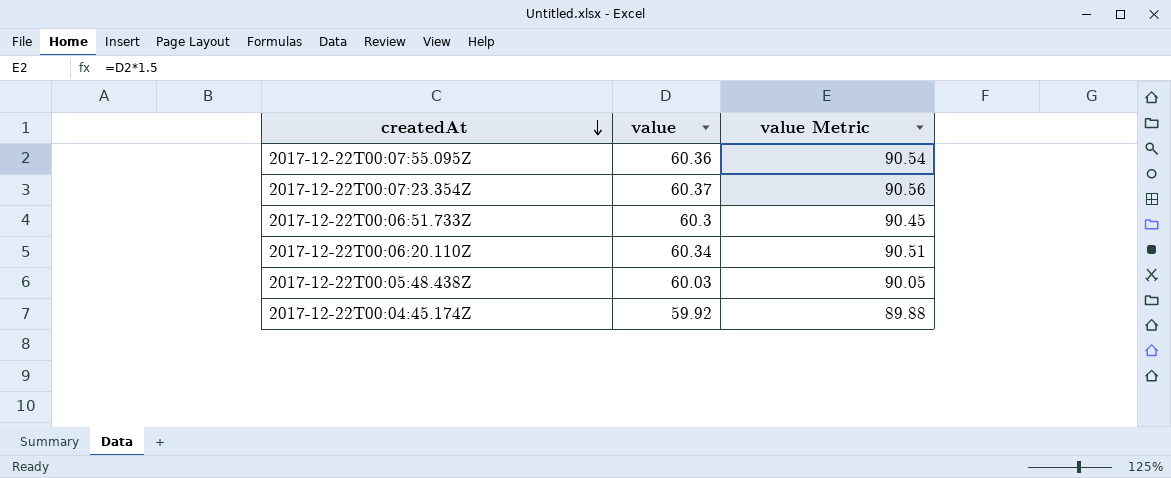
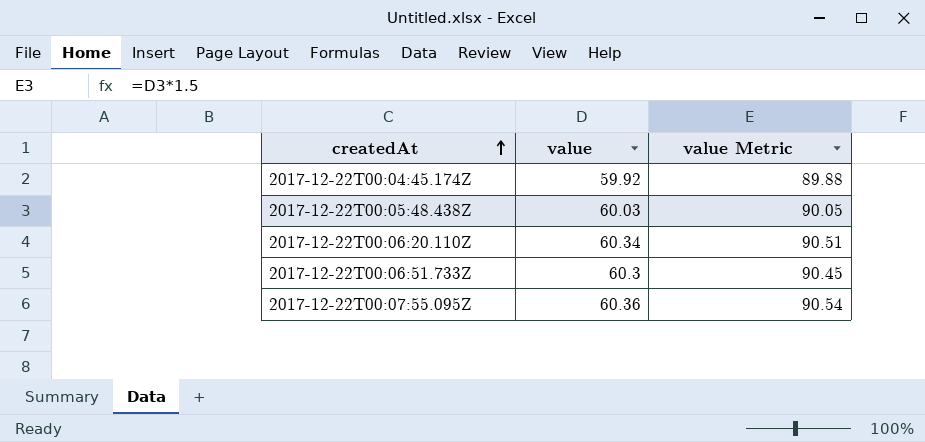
row order: createdAt descending -> createdAt ascending
row 2017-12-22T00:07:23.354Z: 60.37 | 90.56 -> none

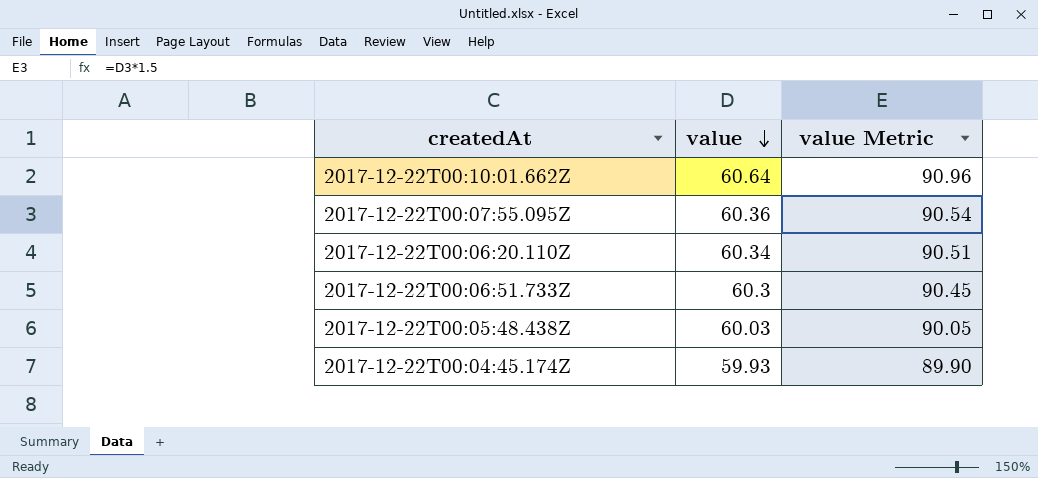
row order: createdAt ascending -> value descending
row 2017-12-22T00:10:01.662Z: none -> 60.64 | 90.96
2017-12-22T00:04:45.174Z | value: 59.92 -> 59.93
2017-12-22T00:04:45.174Z | value Metric: 89.88 -> 89.90

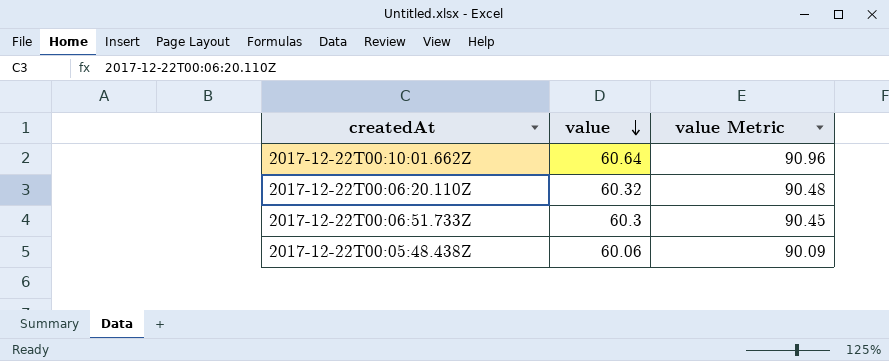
row 2017-12-22T00:07:55.095Z: 60.36 | 90.54 -> none
row 2017-12-22T00:04:45.174Z: 59.93 | 89.90 -> none
2017-12-22T00:06:20.110Z | value: 60.34 -> 60.32
2017-12-22T00:06:20.110Z | value Metric: 90.51 -> 90.48
2017-12-22T00:05:48.438Z | value: 60.03 -> 60.06
2017-12-22T00:05:48.438Z | value Metric: 90.05 -> 90.09

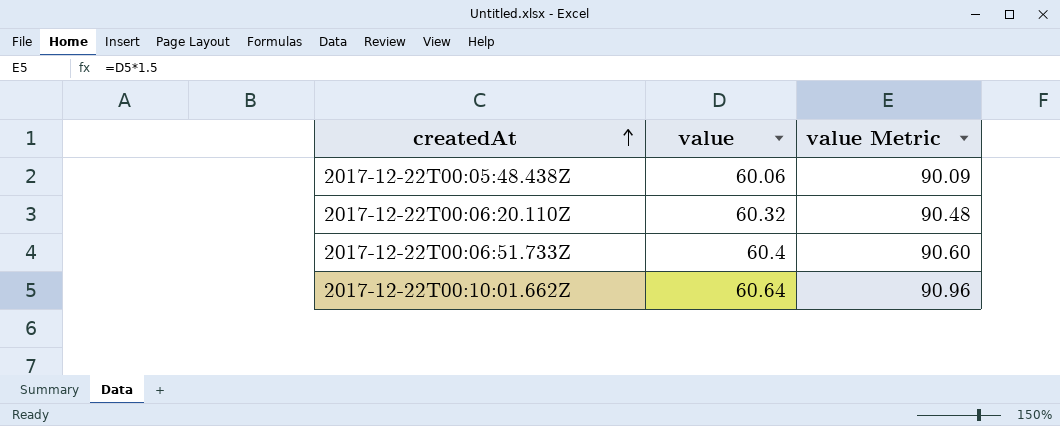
row order: value descending -> createdAt ascending
2017-12-22T00:06:51.733Z | value: 60.3 -> 60.4
2017-12-22T00:06:51.733Z | value Metric: 90.45 -> 90.60

